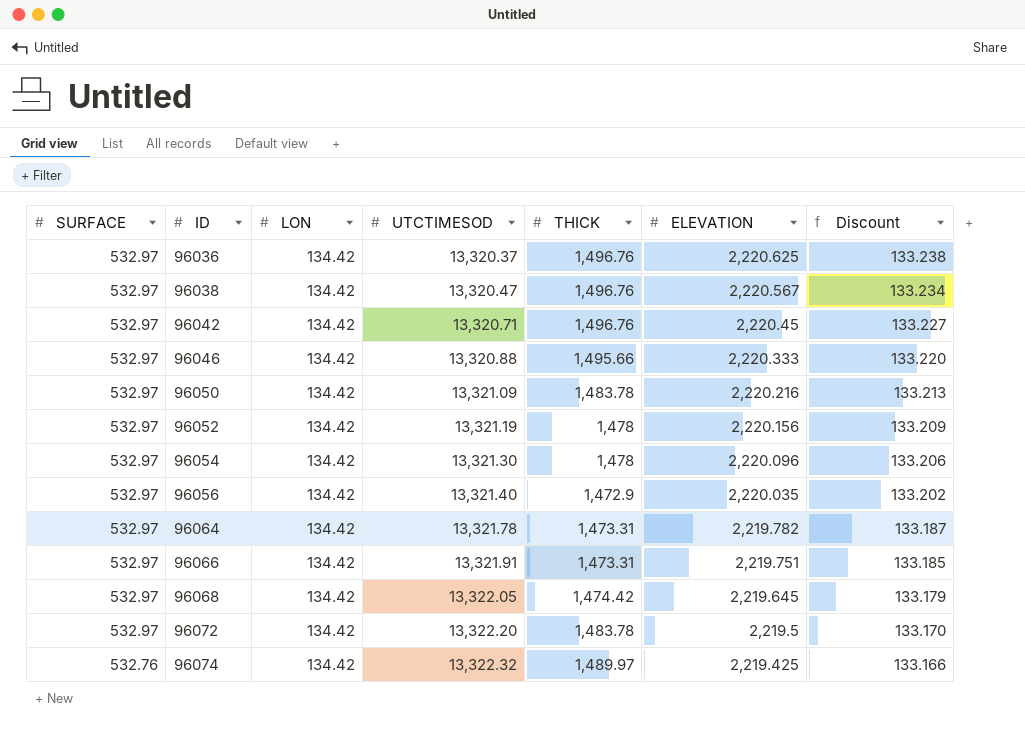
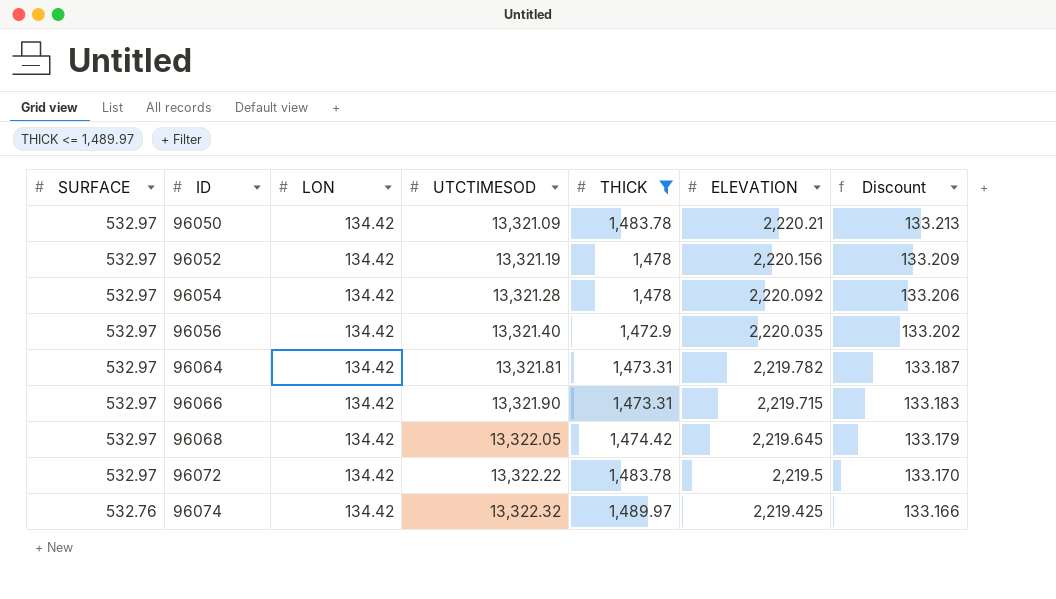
filter: none -> THICK <= 1,489.97
96050 | ELEVATION: 2,220.216 -> 2,220.21
96054 | UTCTIMESOD: 13,321.30 -> 13,321.28
96054 | ELEVATION: 2,220.096 -> 2,220.092
96064 | UTCTIMESOD: 13,321.78 -> 13,321.81
96066 | UTCTIMESOD: 13,321.91 -> 13,321.90
96066 | ELEVATION: 2,219.751 -> 2,219.715
96066 | Discount: 133.185 -> 133.183
96072 | UTCTIMESOD: 13,322.20 -> 13,322.22

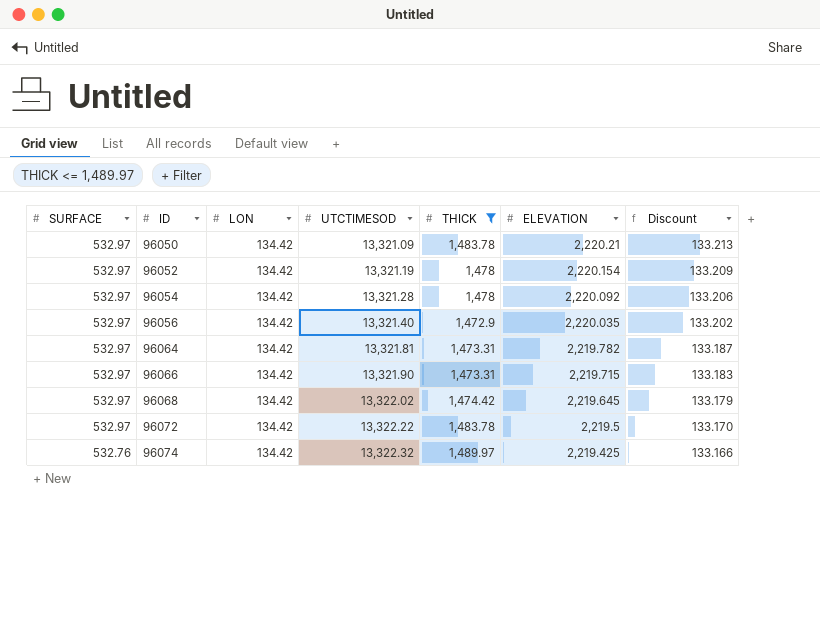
96052 | ELEVATION: 2,220.156 -> 2,220.154
96068 | UTCTIMESOD: 13,322.05 -> 13,322.02

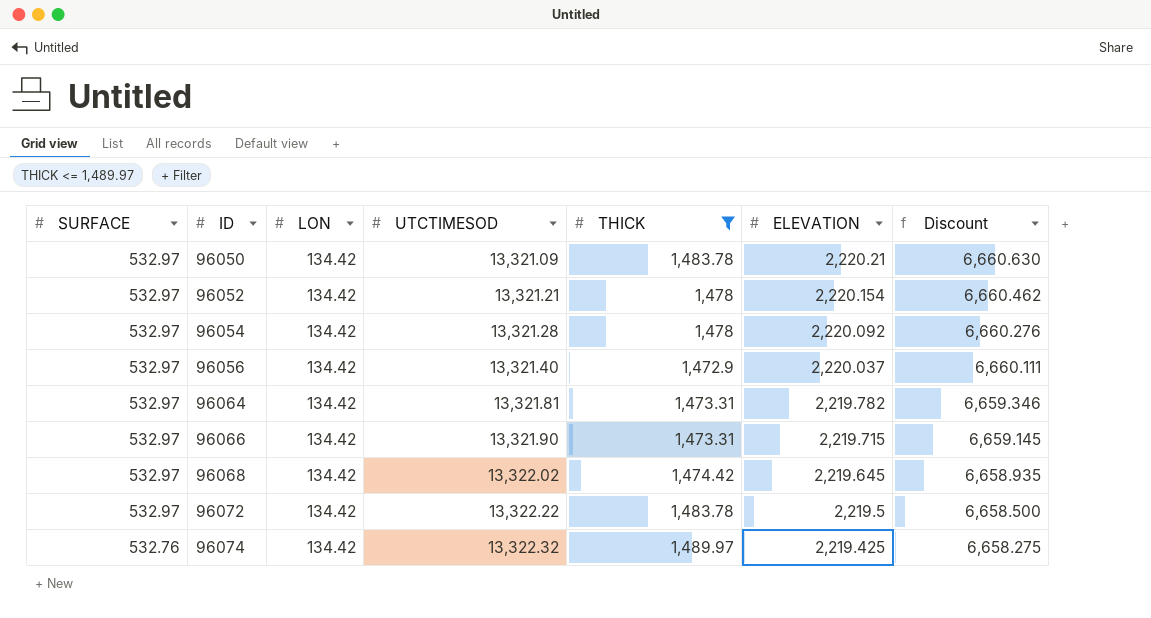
column Discount | formula: [ELEVATION] * 0.06 -> [ELEVATION] * 3
96052 | UTCTIMESOD: 13,321.19 -> 13,321.21
96056 | ELEVATION: 2,220.035 -> 2,220.037

